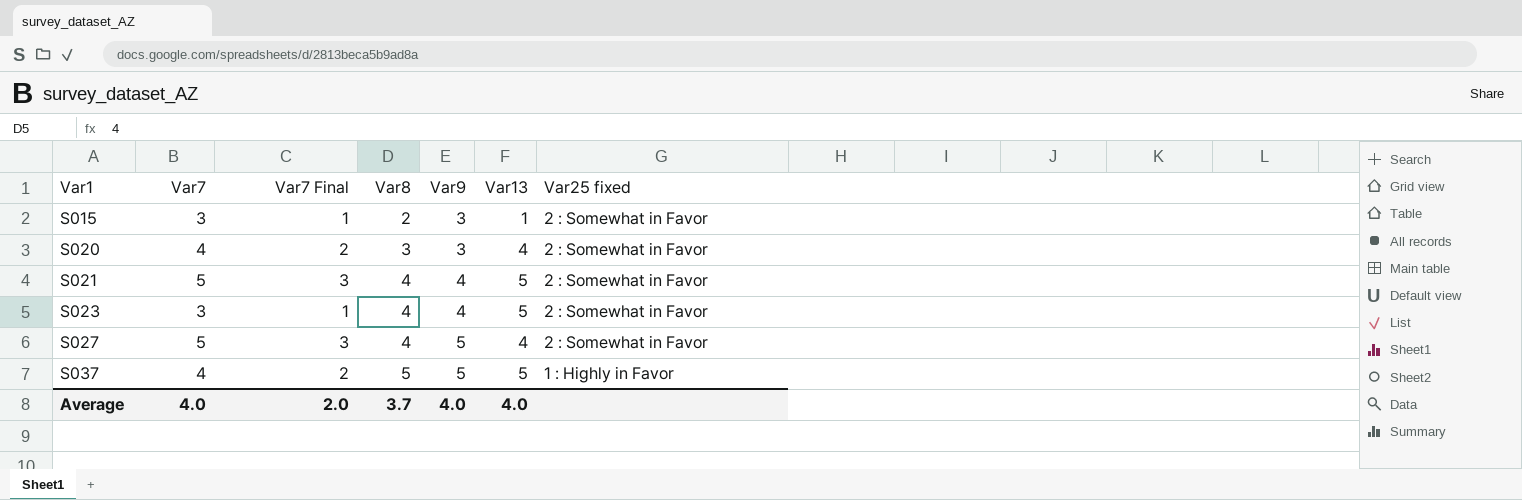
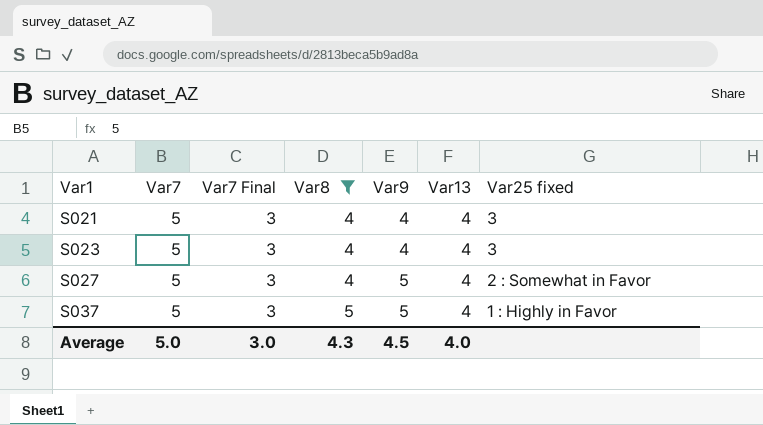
filter: none -> Var8 >= 4
S021 | Var13: 5 -> 4
S021 | Var25 fixed: 2 : Somewhat in Favor -> 3
S023 | Var7: 3 -> 5
S023 | Var7 Final: 1 -> 3
S023 | Var13: 5 -> 4
S023 | Var25 fixed: 2 : Somewhat in Favor -> 3
S037 | Var7: 4 -> 5
S037 | Var7 Final: 2 -> 3
S037 | Var13: 5 -> 4
Average | Var7: 4.0 -> 5.0
Average | Var7 Final: 2.0 -> 3.0
Average | Var8: 3.7 -> 4.3
Average | Var9: 4.0 -> 4.5

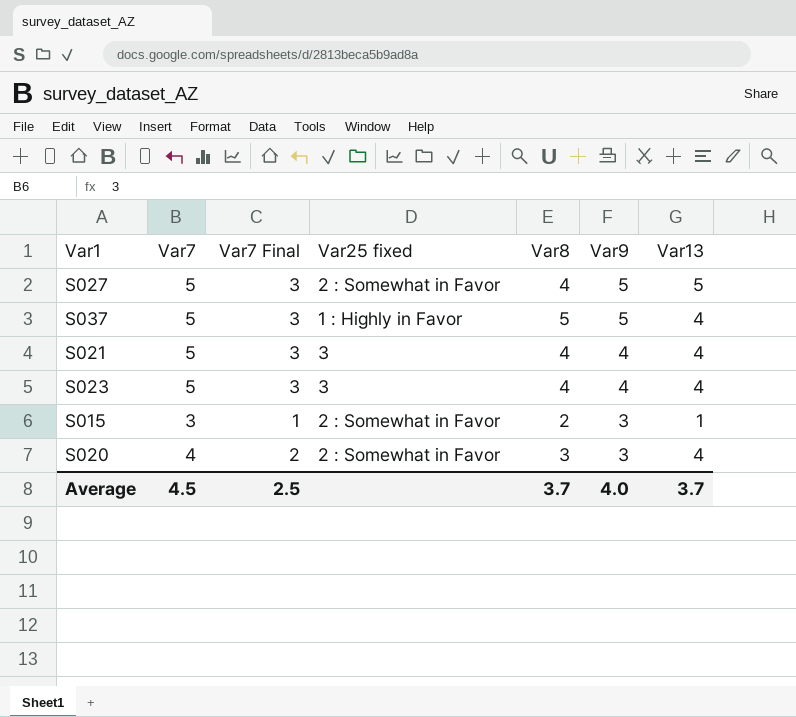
filter: Var8 >= 4 -> none
row order: Var1 ascending -> Var9 descending
column Var25 fixed | position: 7 -> 4
S027 | Var13: 4 -> 5
Average | Var7: 5.0 -> 4.5
Average | Var7 Final: 3.0 -> 2.5
Average | Var8: 4.3 -> 3.7
Average | Var9: 4.5 -> 4.0
Average | Var13: 4.0 -> 3.7

